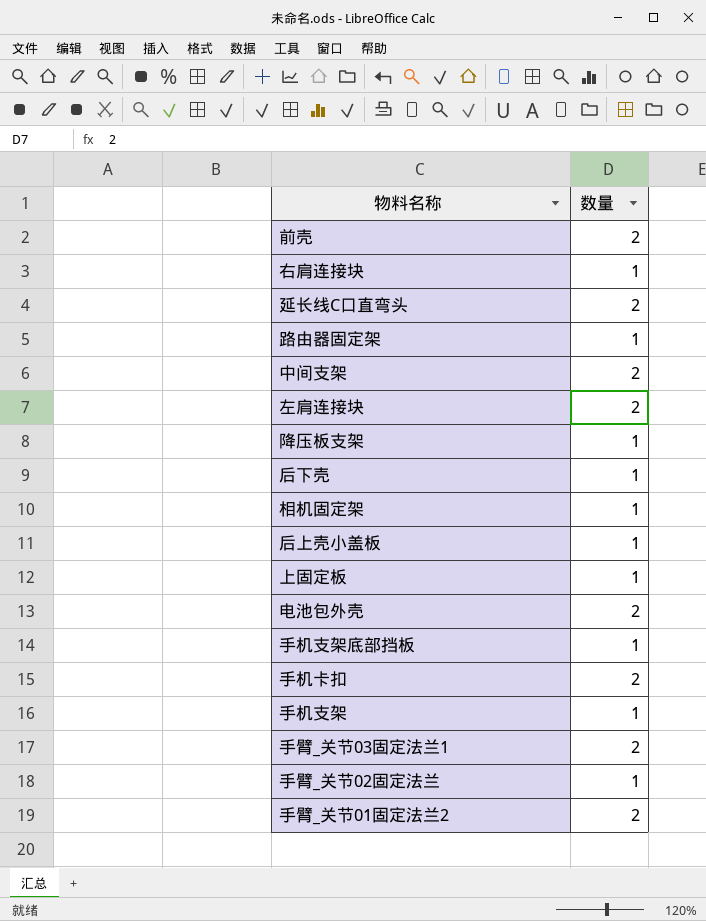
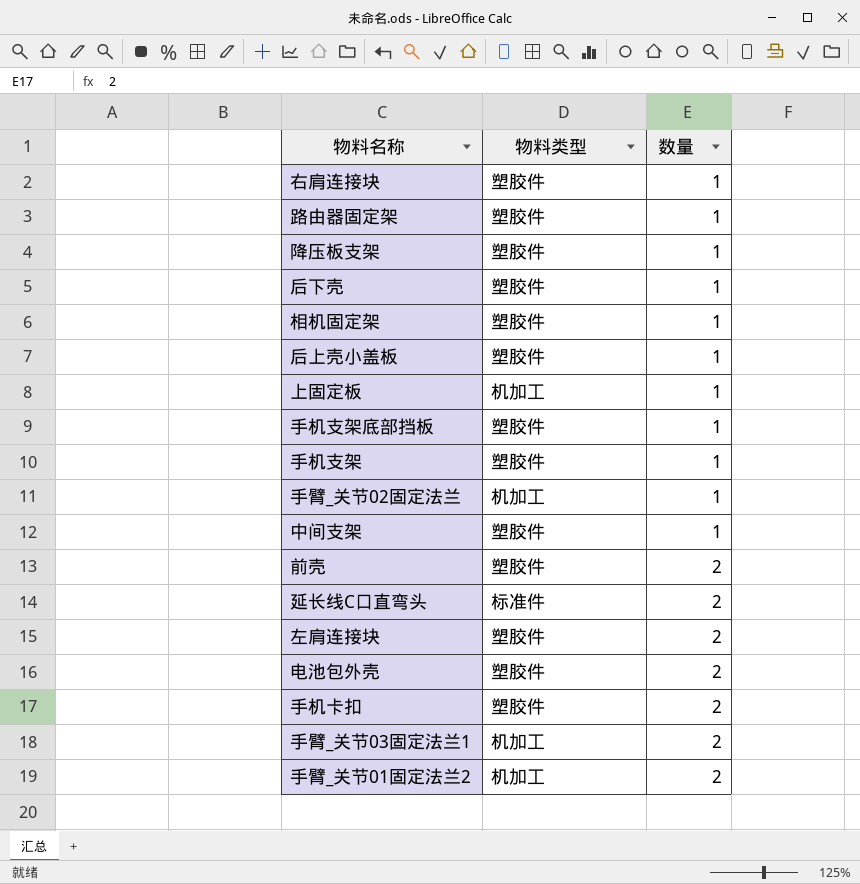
row order: none -> 数量 ascending
column 物料类型 | position: none -> 2
中间支架 | 数量: 2 -> 1

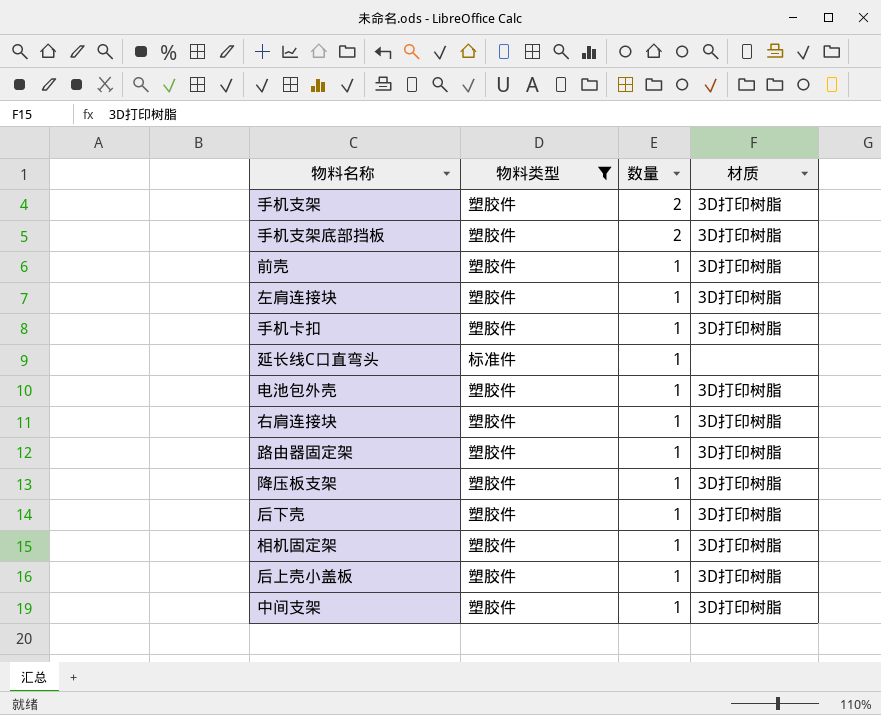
filter: none -> 物料类型 != 机加工
row order: 数量 ascending -> 数量 descending
column 材质 | position: none -> 4
手机支架 | 数量: 1 -> 2
手机支架底部挡板 | 数量: 1 -> 2
前壳 | 数量: 2 -> 1
左肩连接块 | 数量: 2 -> 1
手机卡扣 | 数量: 2 -> 1
延长线C口直弯头 | 数量: 2 -> 1
电池包外壳 | 数量: 2 -> 1

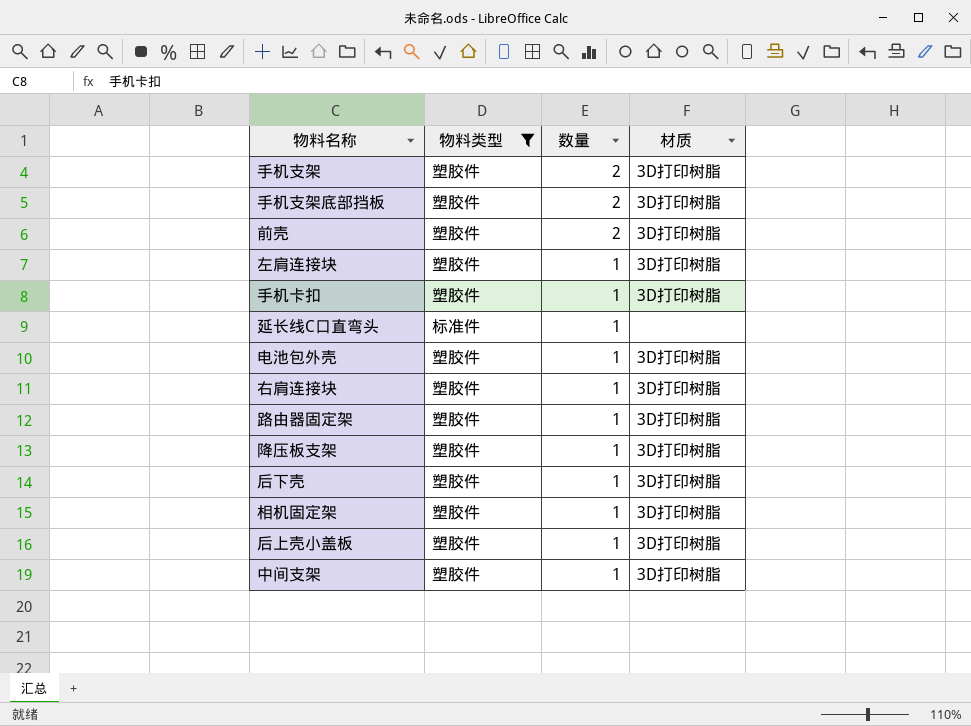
前壳 | 数量: 1 -> 2

